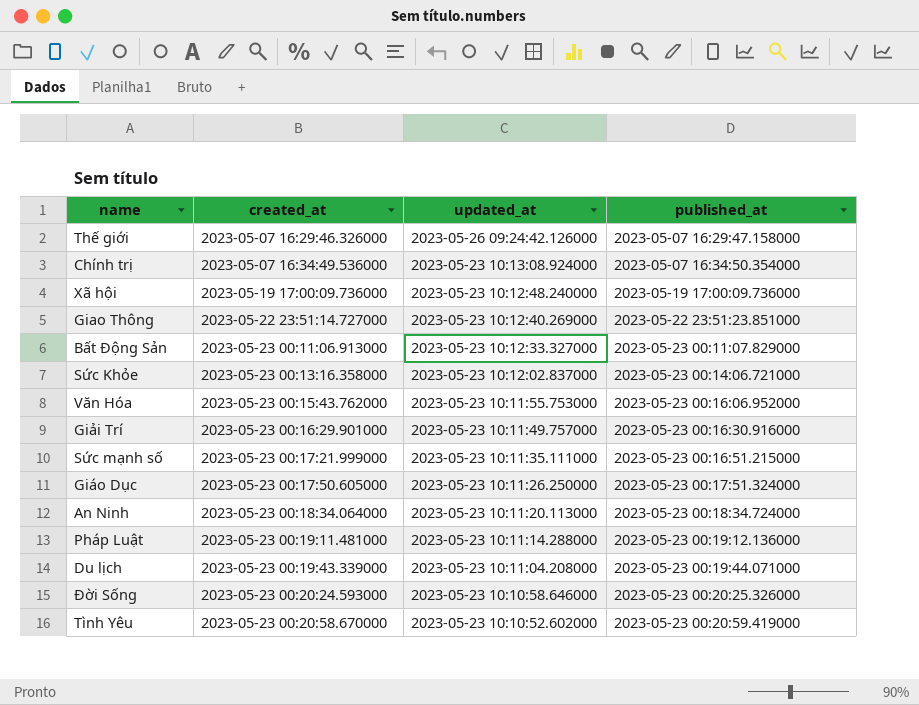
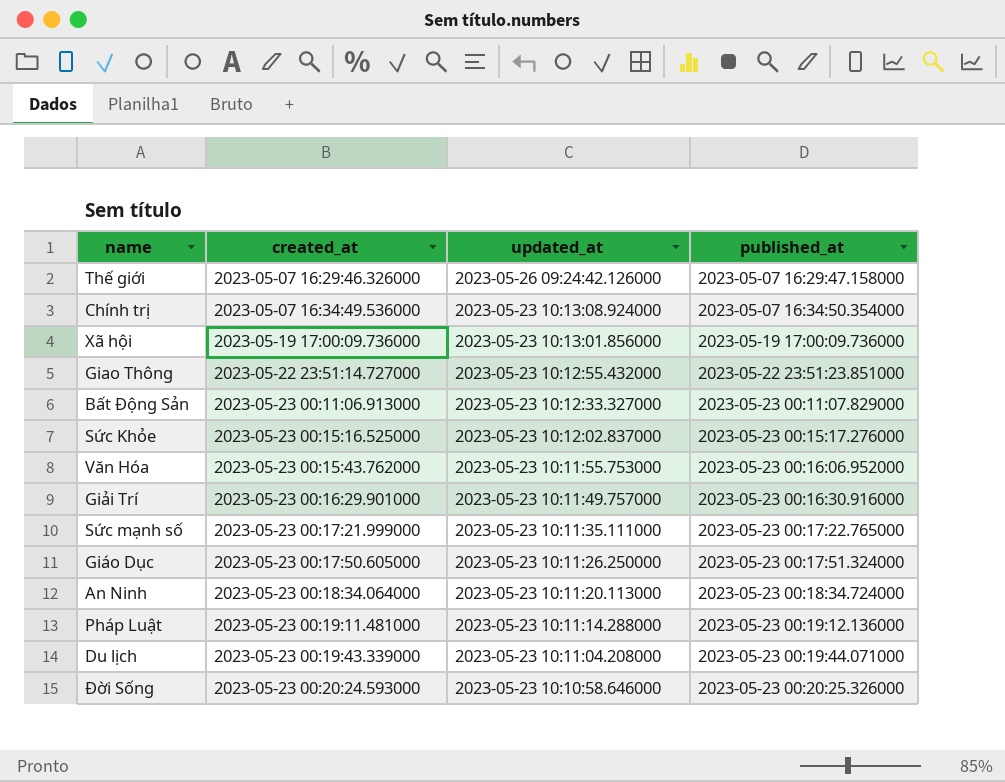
row Tình Yêu: 2023-05-23 00:20:58.670000 | 2023-05-23 10:10:52.602000 | 2023-05-23 00:20:59.419000 -> none
Xã hội | updated_at: 2023-05-23 10:12:48.240000 -> 2023-05-23 10:13:01.856000
Giao Thông | updated_at: 2023-05-23 10:12:40.269000 -> 2023-05-23 10:12:55.432000
Sức Khỏe | created_at: 2023-05-23 00:13:16.358000 -> 2023-05-23 00:15:16.525000
Sức Khỏe | published_at: 2023-05-23 00:14:06.721000 -> 2023-05-23 00:15:17.276000
Sức mạnh số | published_at: 2023-05-23 00:16:51.215000 -> 2023-05-23 00:17:22.765000

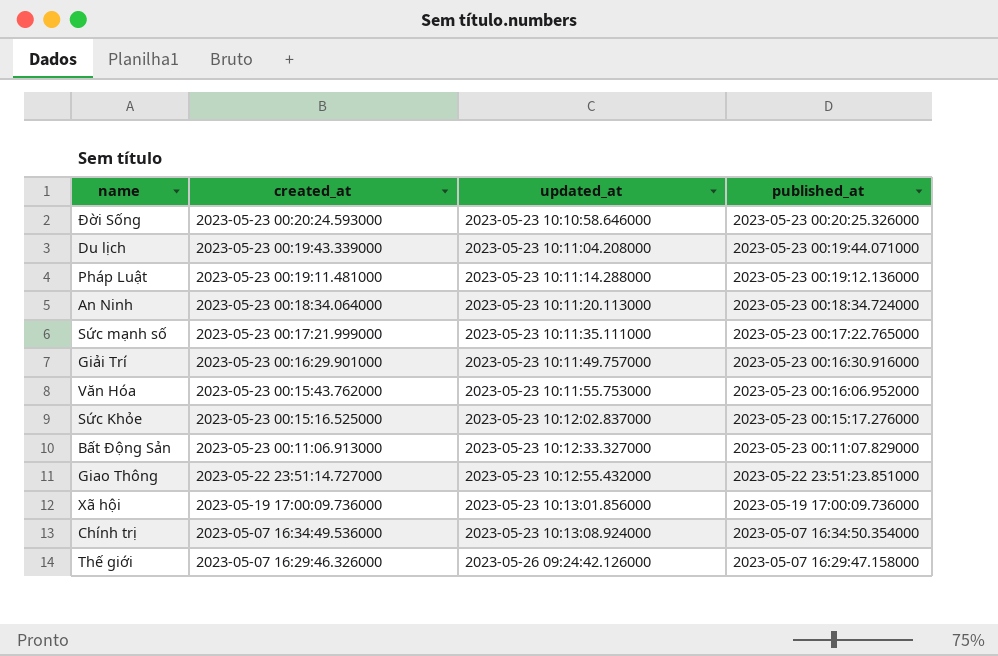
row order: created_at ascending -> created_at descending
row Giáo Dục: 2023-05-23 00:17:50.605000 | 2023-05-23 10:11:26.250000 | 2023-05-23 00:17:51.324000 -> none

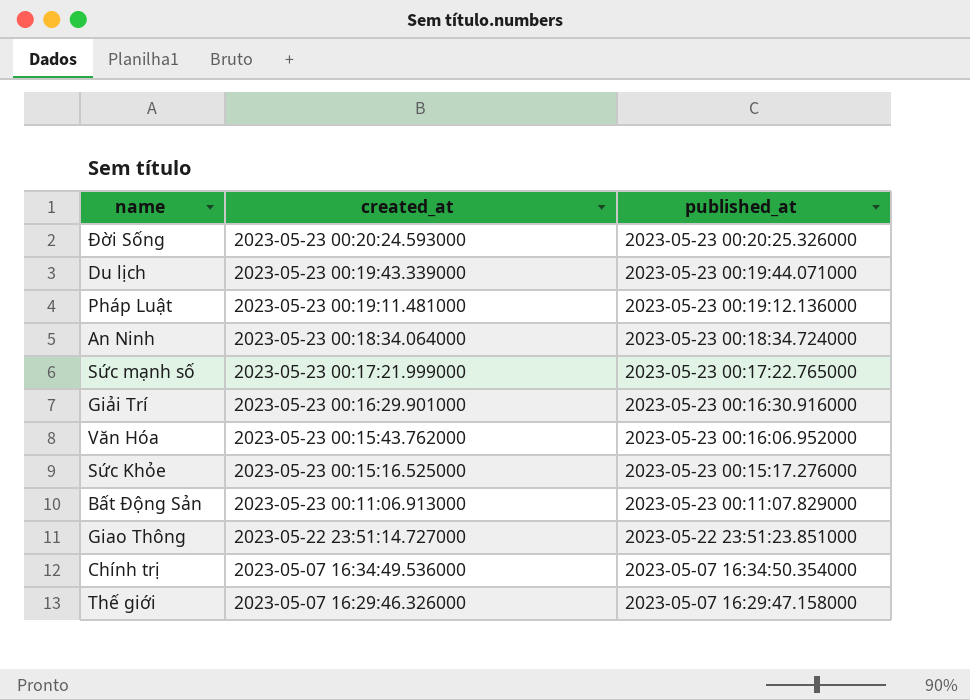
column updated_at | position: 3 -> none
row Xã hội: 2023-05-19 17:00:09.736000 | 2023-05-23 10:13:01.856000 | 2023-05-19 17:00:09.736000 -> none

